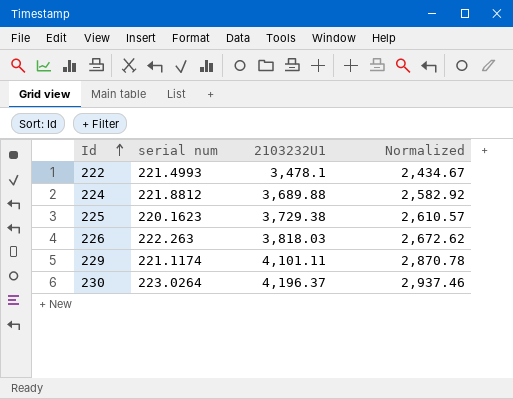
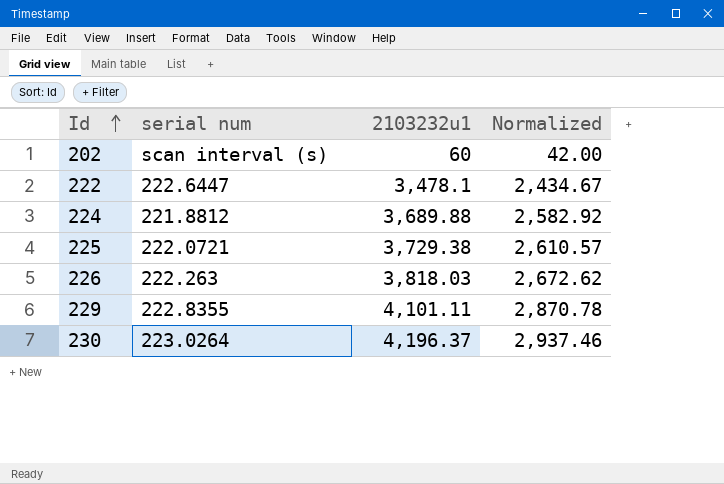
column name: 2103232U1 -> 2103232u1
row 202: none -> scan interval (s) | 60 | 42.00
222 | serial num: 221.4993 -> 222.6447
225 | serial num: 220.1623 -> 222.0721
229 | serial num: 221.1174 -> 222.8355

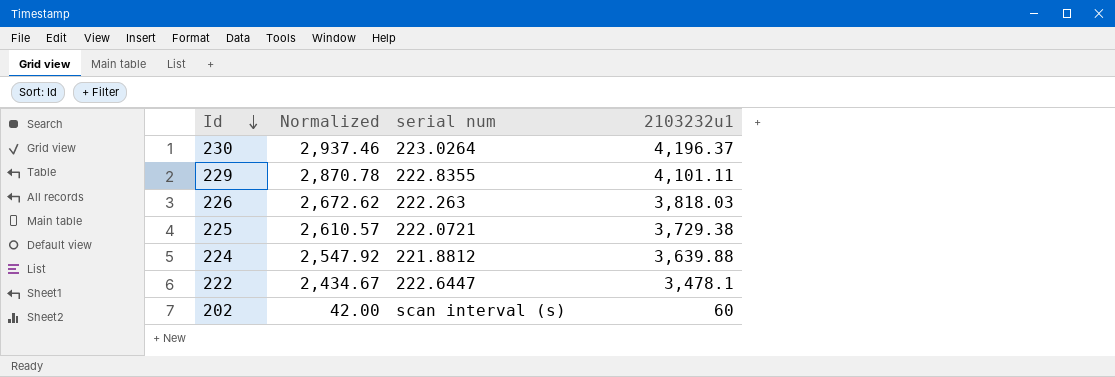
row order: Id ascending -> Id descending
column Normalized | position: 4 -> 2
224 | Normalized: 2,582.92 -> 2,547.92
224 | 2103232u1: 3,689.88 -> 3,639.88

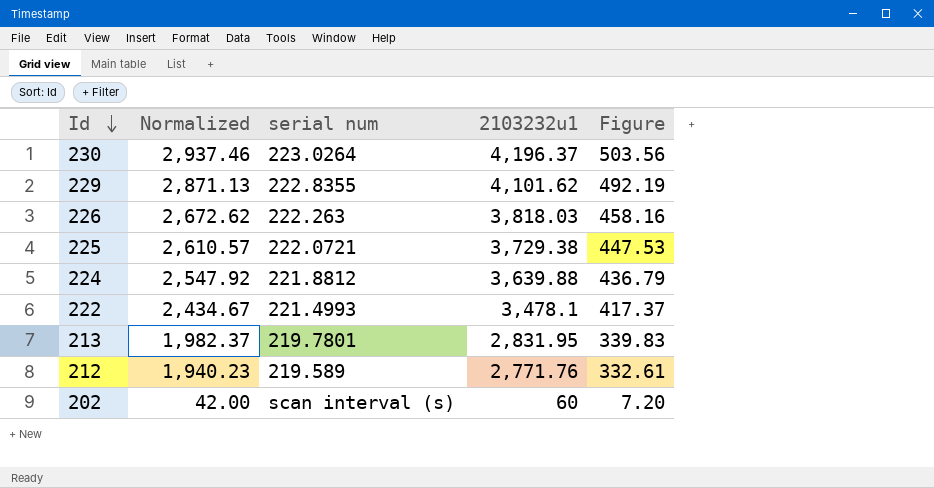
column Figure | formula: none -> [2103232u1] * 0.12
229 | Normalized: 2,870.78 -> 2,871.13
229 | 2103232u1: 4,101.11 -> 4,101.62
222 | serial num: 222.6447 -> 221.4993
row 213: none -> 1,982.37 | 219.7801 | 2,831.95 | 339.83
row 212: none -> 1,940.23 | 219.589 | 2,771.76 | 332.61

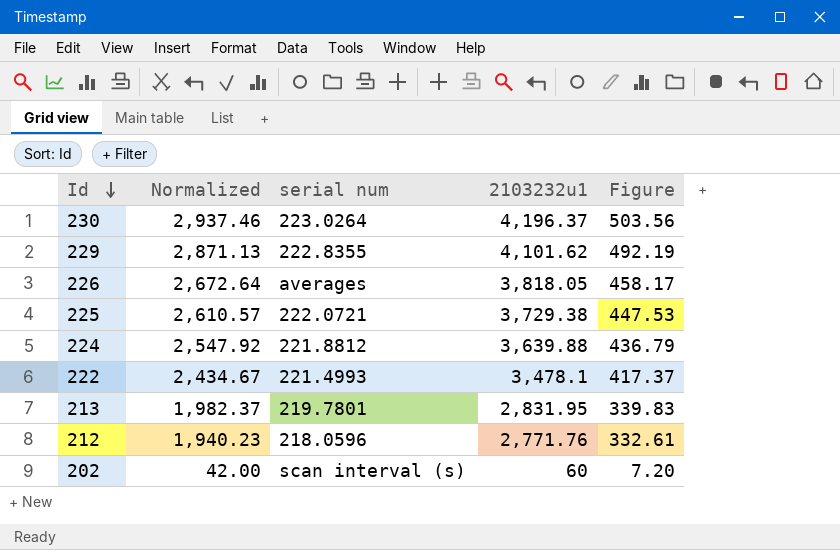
226 | Normalized: 2,672.62 -> 2,672.64
226 | serial num: 222.263 -> averages
226 | 2103232u1: 3,818.03 -> 3,818.05
226 | Figure: 458.16 -> 458.17
212 | serial num: 219.589 -> 218.0596

